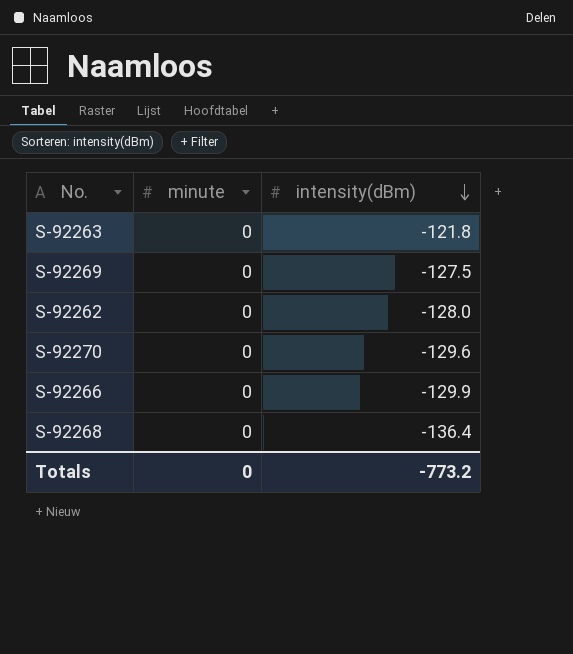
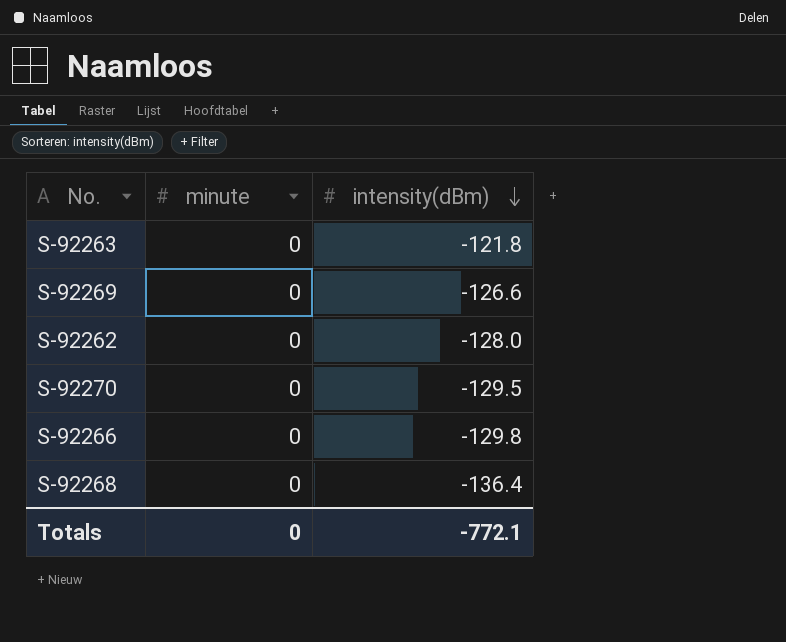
S-92269 | intensity(dBm): -127.5 -> -126.6
S-92270 | intensity(dBm): -129.6 -> -129.5
S-92266 | intensity(dBm): -129.9 -> -129.8
Totals | intensity(dBm): -773.2 -> -772.1

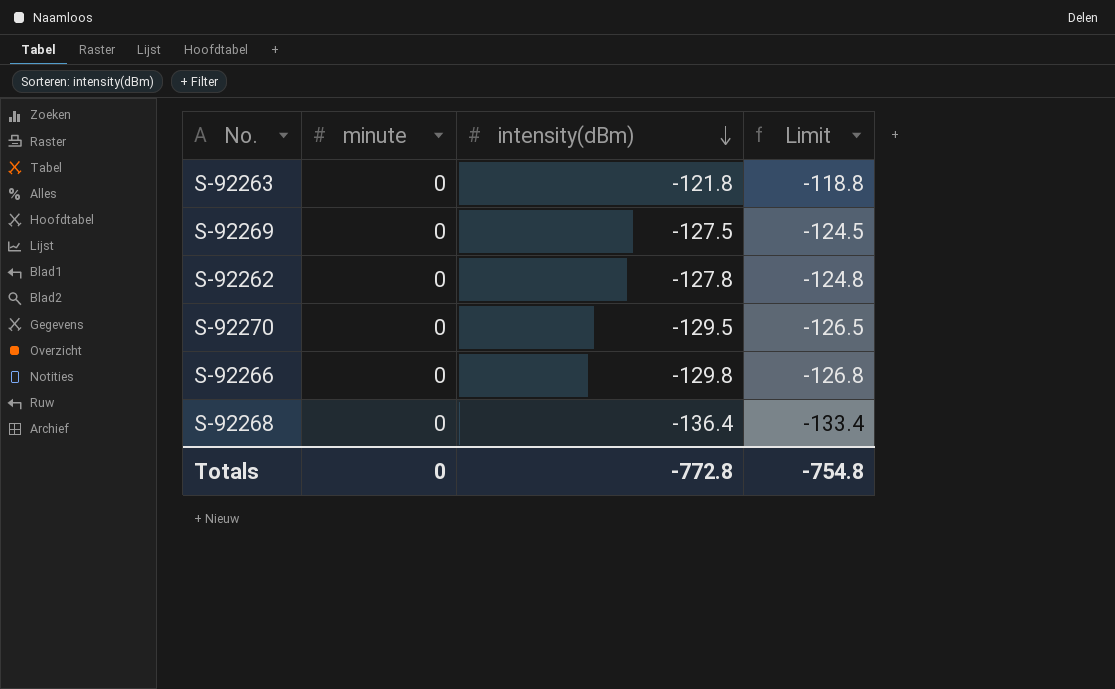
column Limit | formula: none -> [intensity(dBm)] + 3
S-92269 | intensity(dBm): -126.6 -> -127.5
S-92262 | intensity(dBm): -128.0 -> -127.8
Totals | intensity(dBm): -772.1 -> -772.8

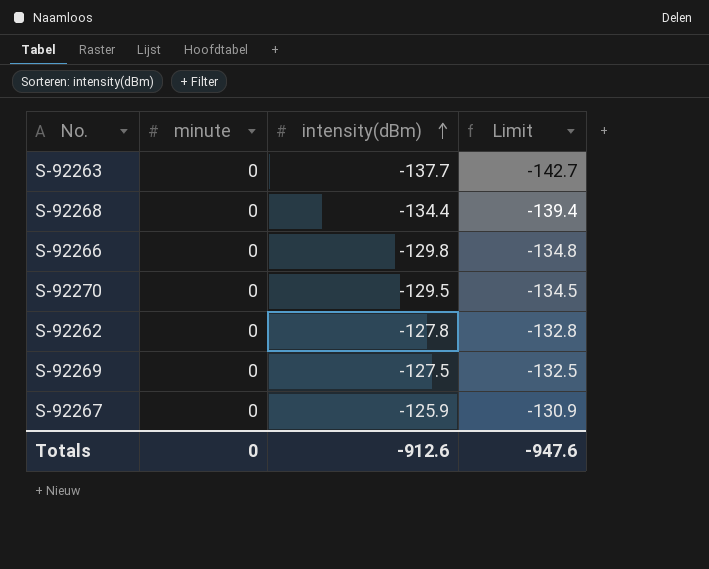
row order: intensity(dBm) descending -> intensity(dBm) ascending
column Limit | formula: [intensity(dBm)] + 3 -> [intensity(dBm)] - 5
S-92263 | intensity(dBm): -121.8 -> -137.7
S-92268 | intensity(dBm): -136.4 -> -134.4
row S-92267: none -> 0 | -125.9 | -130.9
Totals | intensity(dBm): -772.8 -> -912.6
Totals | Limit: -754.8 -> -947.6

